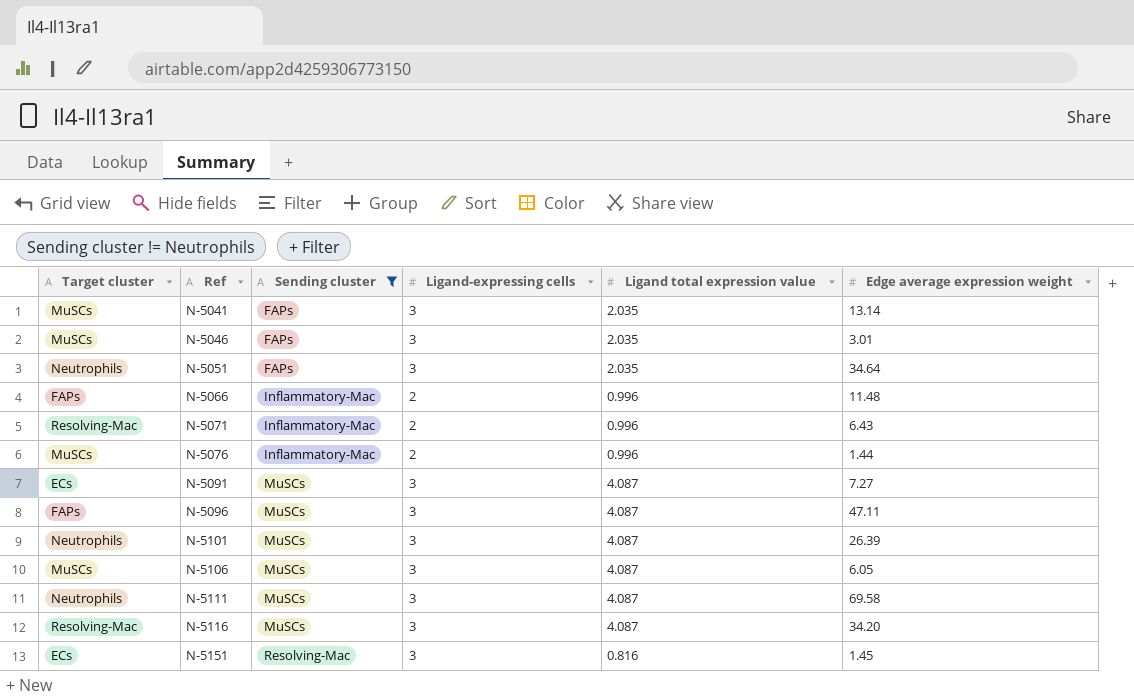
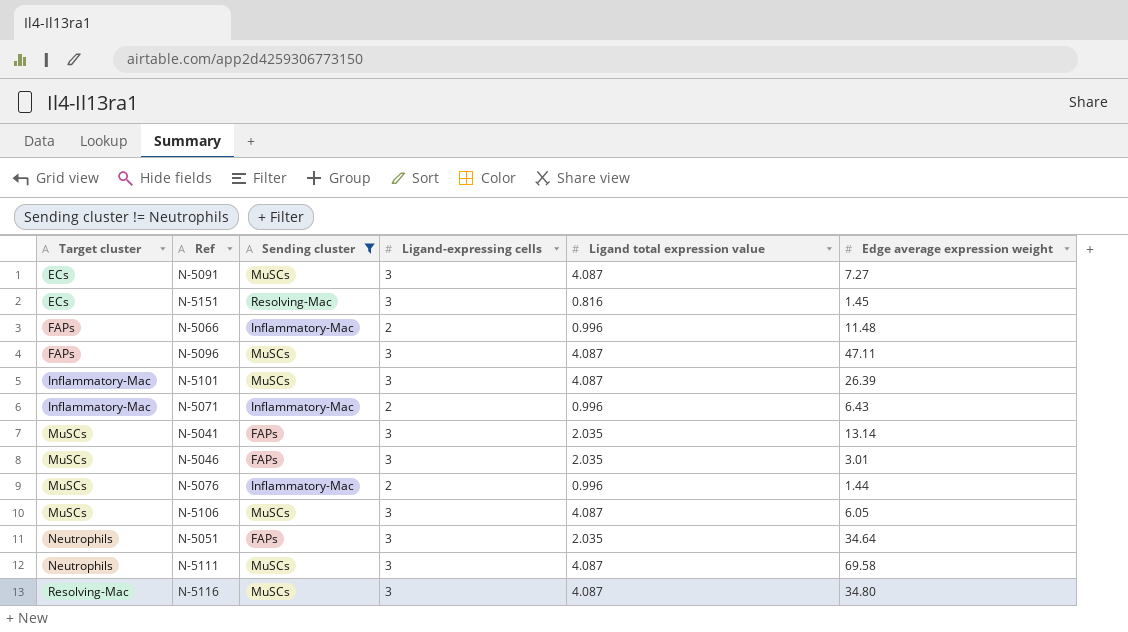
row order: Ref ascending -> Target cluster ascending
N-5101 | Target cluster: Neutrophils -> Inflammatory-Mac
N-5071 | Target cluster: Resolving-Mac -> Inflammatory-Mac
N-5116 | Edge average expression weight: 34.20 -> 34.80

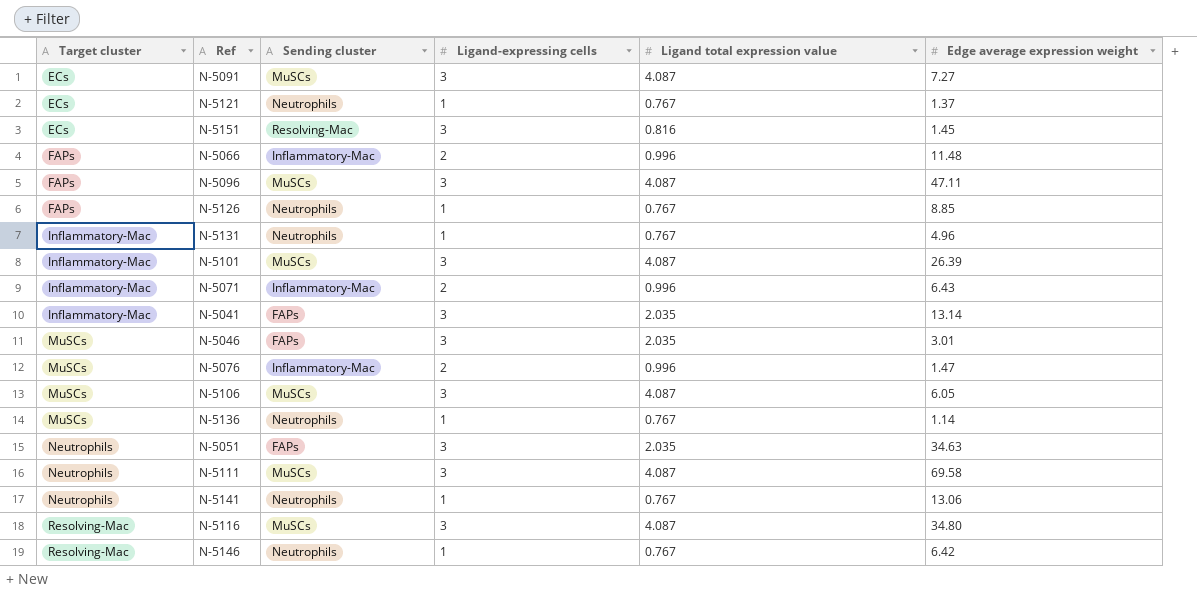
filter: Sending cluster != Neutrophils -> none
N-5041 | Target cluster: MuSCs -> Inflammatory-Mac
N-5076 | Edge average expression weight: 1.44 -> 1.47
N-5051 | Edge average expression weight: 34.64 -> 34.63

